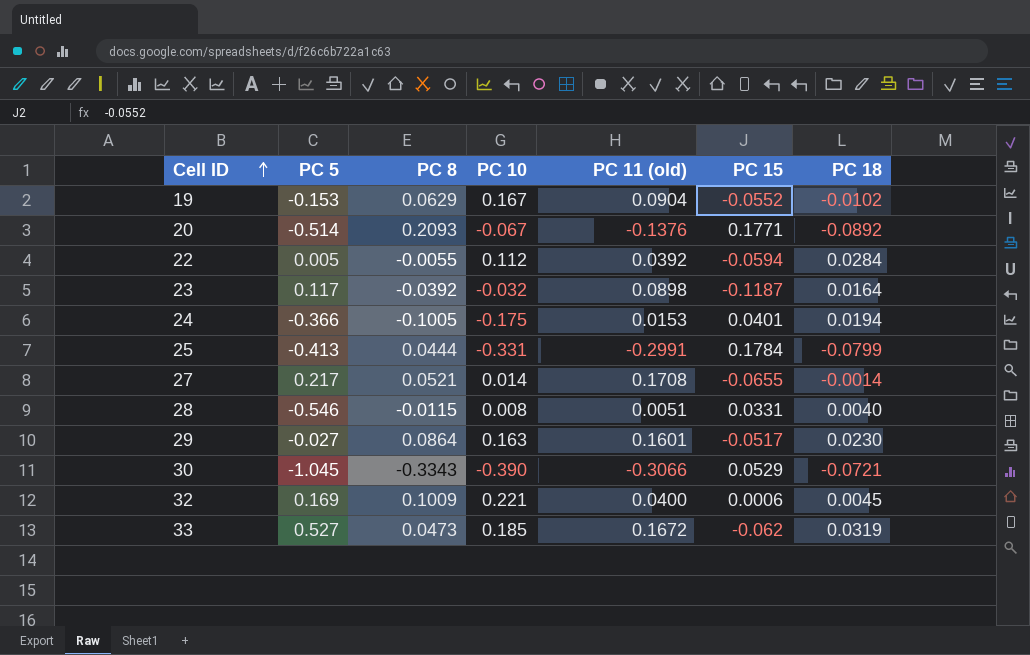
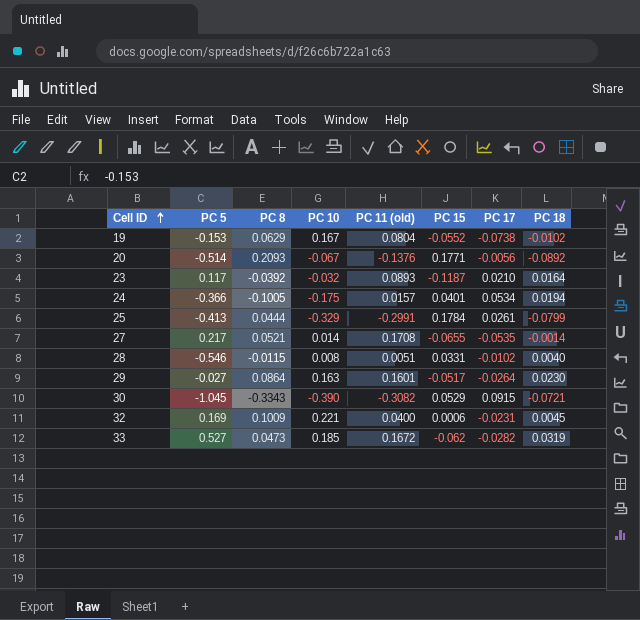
column PC 17 | position: none -> 7
row 22: 0.005 | -0.0055 | 0.112 | 0.0392 | -0.0594 | 0.0284 -> none
19 | PC 11 (old): 0.0904 -> 0.0804
23 | PC 11 (old): 0.0898 -> 0.0893
24 | PC 11 (old): 0.0153 -> 0.0157
25 | PC 10: -0.331 -> -0.329
30 | PC 11 (old): -0.3066 -> -0.3082

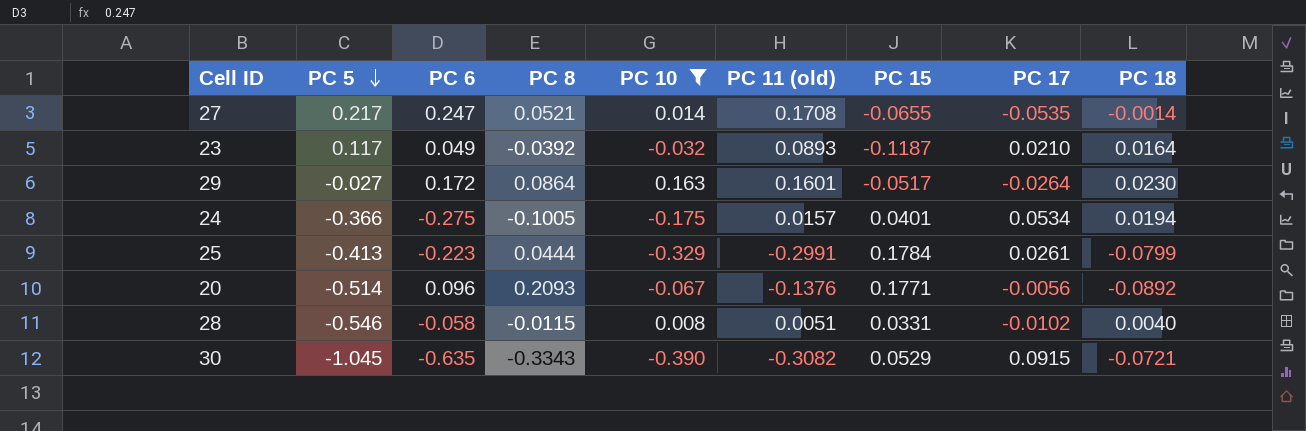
filter: none -> PC 10 <= 0.163
row order: Cell ID ascending -> PC 5 descending
column PC 6 | position: none -> 3

